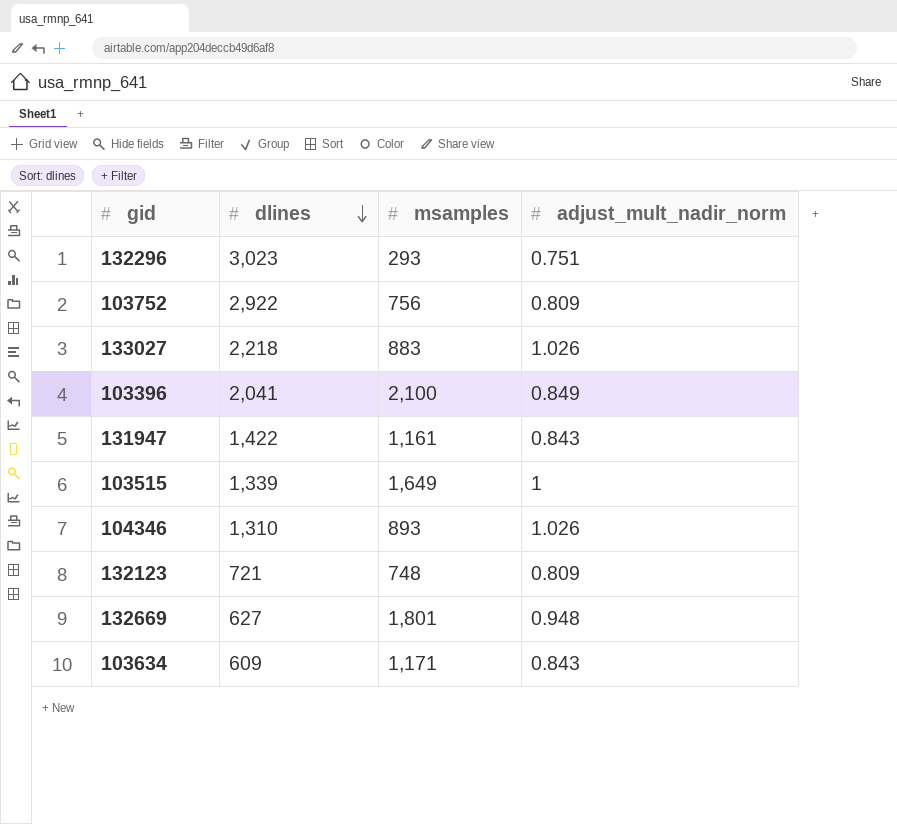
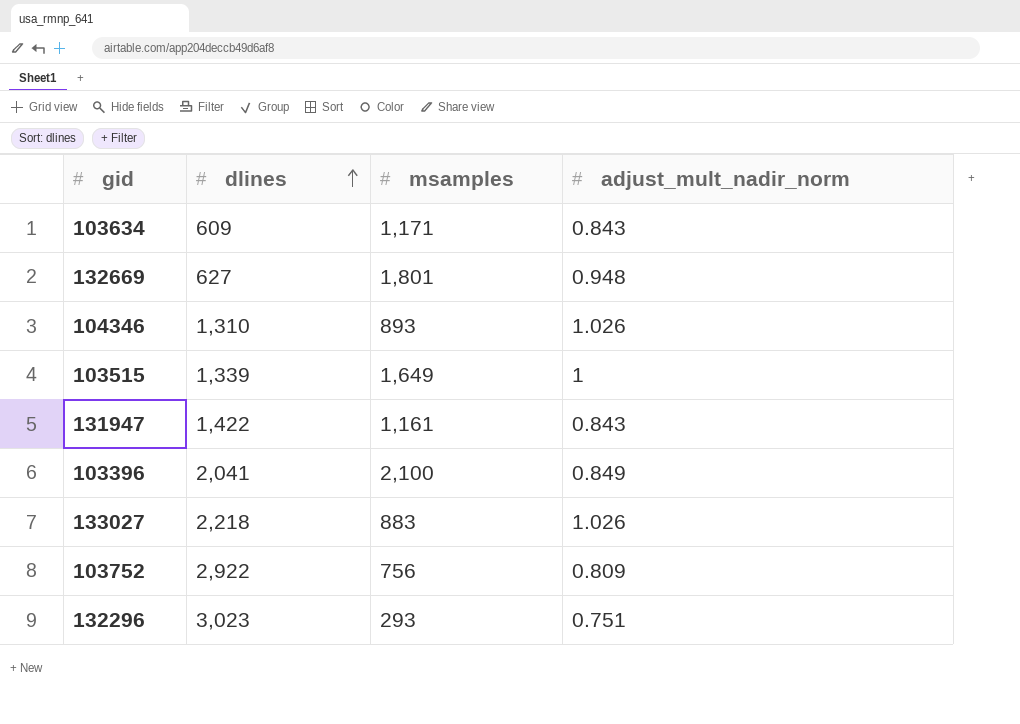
row order: dlines descending -> dlines ascending
row 132123: 721 | 748 | 0.809 -> none

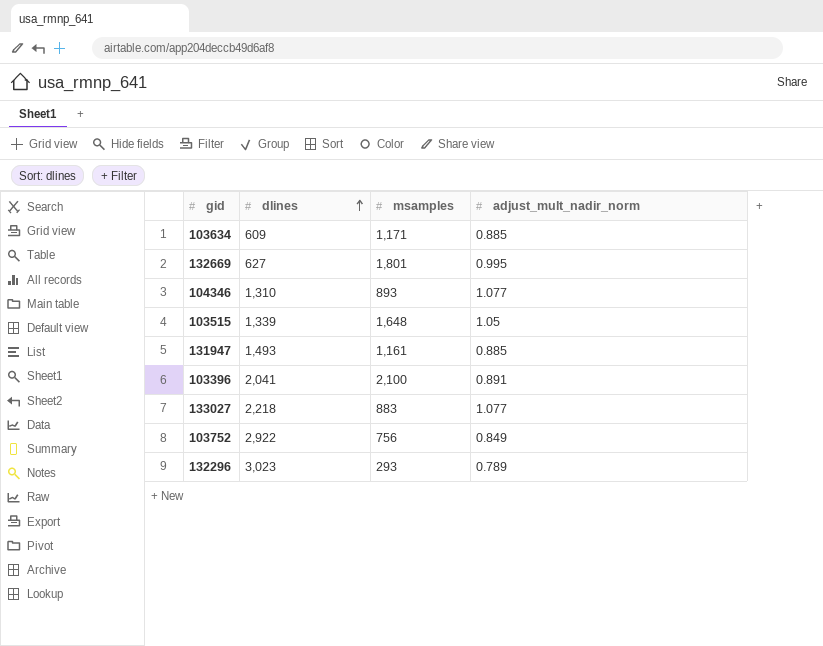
103634 | adjust_mult_nadir_norm: 0.843 -> 0.885
132669 | adjust_mult_nadir_norm: 0.948 -> 0.995
104346 | adjust_mult_nadir_norm: 1.026 -> 1.077
103515 | msamples: 1,649 -> 1,648
103515 | adjust_mult_nadir_norm: 1 -> 1.05
131947 | dlines: 1,422 -> 1,493
131947 | adjust_mult_nadir_norm: 0.843 -> 0.885
103396 | adjust_mult_nadir_norm: 0.849 -> 0.891
133027 | adjust_mult_nadir_norm: 1.026 -> 1.077
103752 | adjust_mult_nadir_norm: 0.809 -> 0.849
132296 | adjust_mult_nadir_norm: 0.751 -> 0.789

